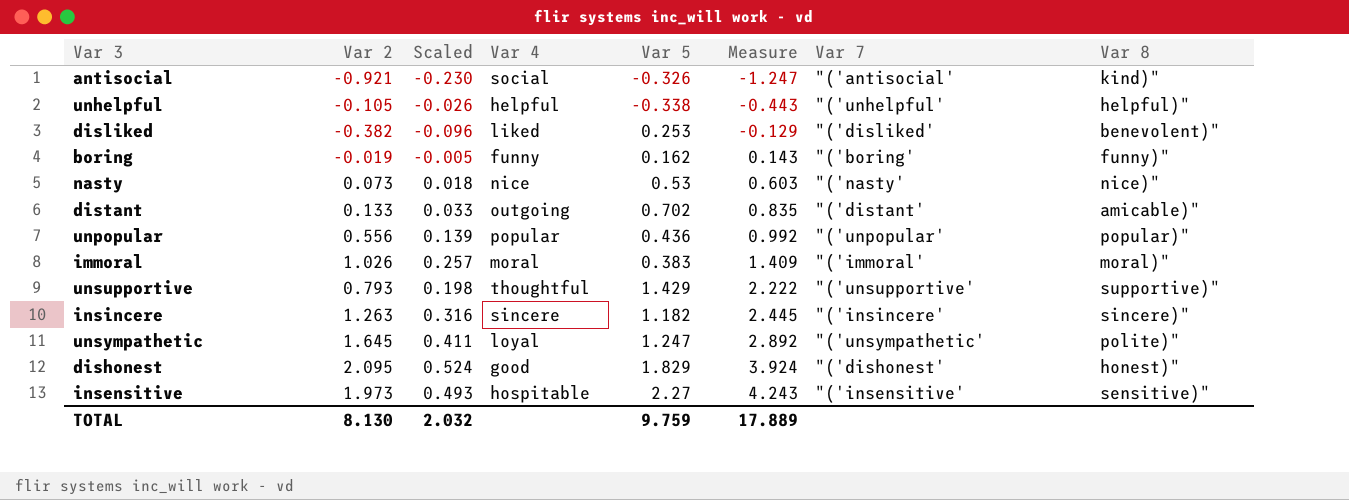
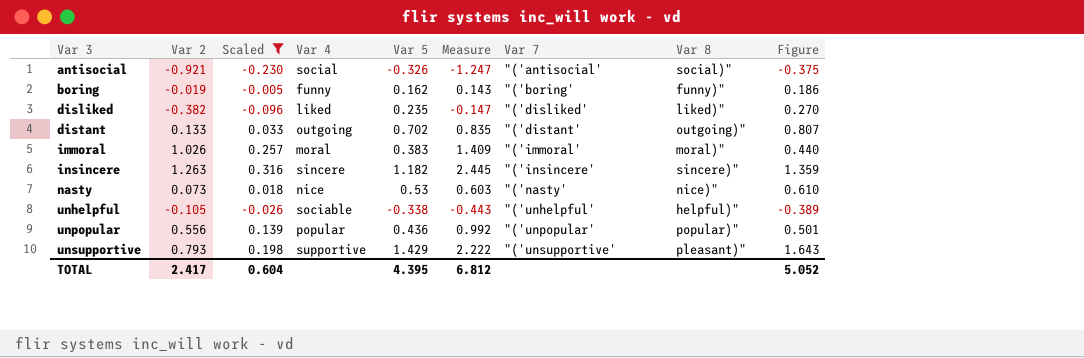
filter: none -> Scaled <= 0.316
row order: Measure ascending -> Var 3 ascending
column Figure | formula: none -> [Var 5] * 1.15
antisocial | Var 8: kind)" -> social)"
disliked | Var 5: 0.253 -> 0.235
disliked | Measure: -0.129 -> -0.147
disliked | Var 8: benevolent)" -> liked)"
distant | Var 8: amicable)" -> outgoing)"
unhelpful | Var 4: helpful -> sociable
unsupportive | Var 4: thoughtful -> supportive
unsupportive | Var 8: supportive)" -> pleasant)"
TOTAL | Var 2: 8.130 -> 2.417
TOTAL | Scaled: 2.032 -> 0.604
TOTAL | Var 5: 9.759 -> 4.395
TOTAL | Measure: 17.889 -> 6.812

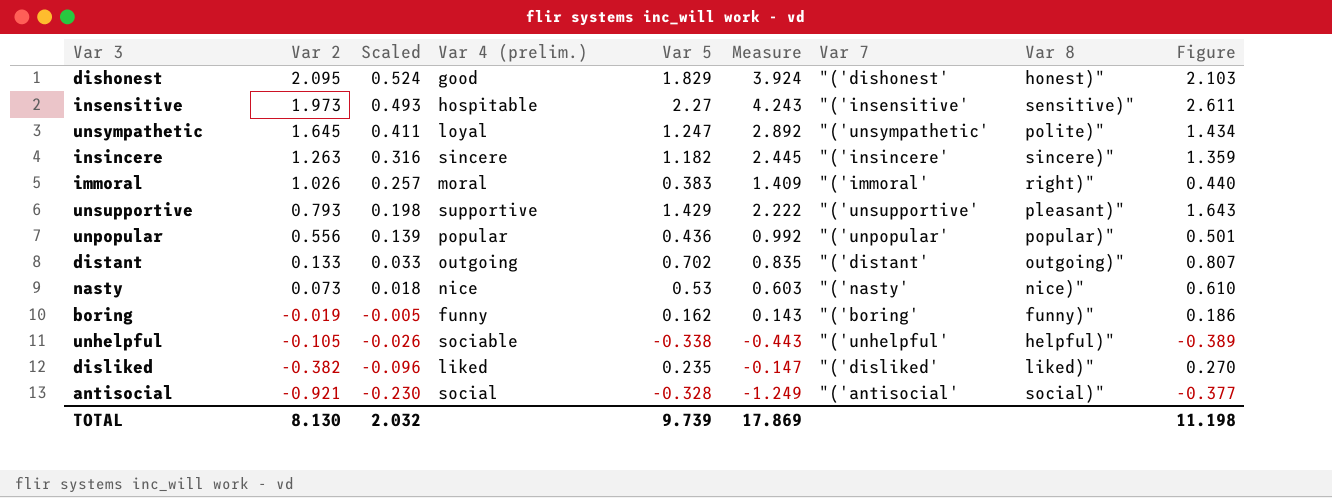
filter: Scaled <= 0.316 -> none
row order: Var 3 ascending -> Var 2 descending
column name: Var 4 -> Var 4 (prelim.)
immoral | Var 8: moral)" -> right)"
antisocial | Var 5: -0.326 -> -0.328
antisocial | Measure: -1.247 -> -1.249
antisocial | Figure: -0.375 -> -0.377
TOTAL | Var 2: 2.417 -> 8.130
TOTAL | Scaled: 0.604 -> 2.032
TOTAL | Var 5: 4.395 -> 9.739
TOTAL | Measure: 6.812 -> 17.869
TOTAL | Figure: 5.052 -> 11.198

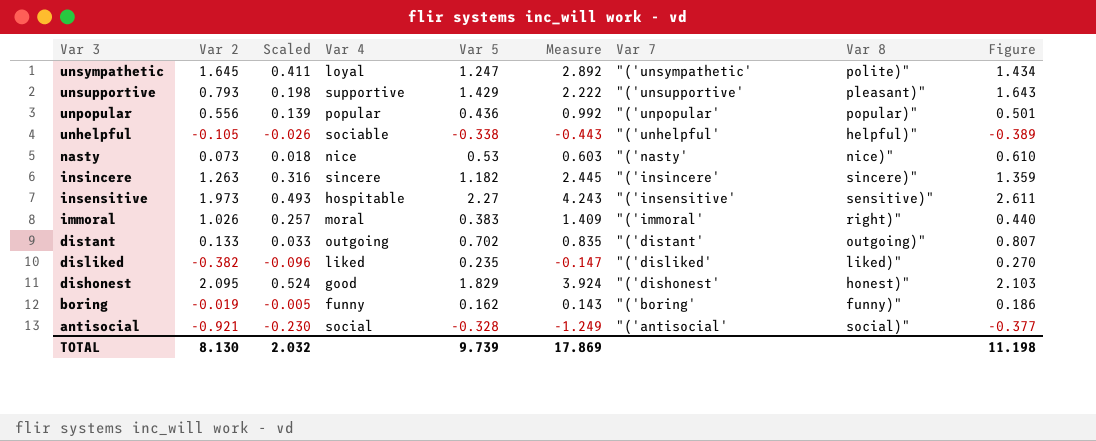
row order: Var 2 descending -> Var 3 descending
column name: Var 4 (prelim.) -> Var 4

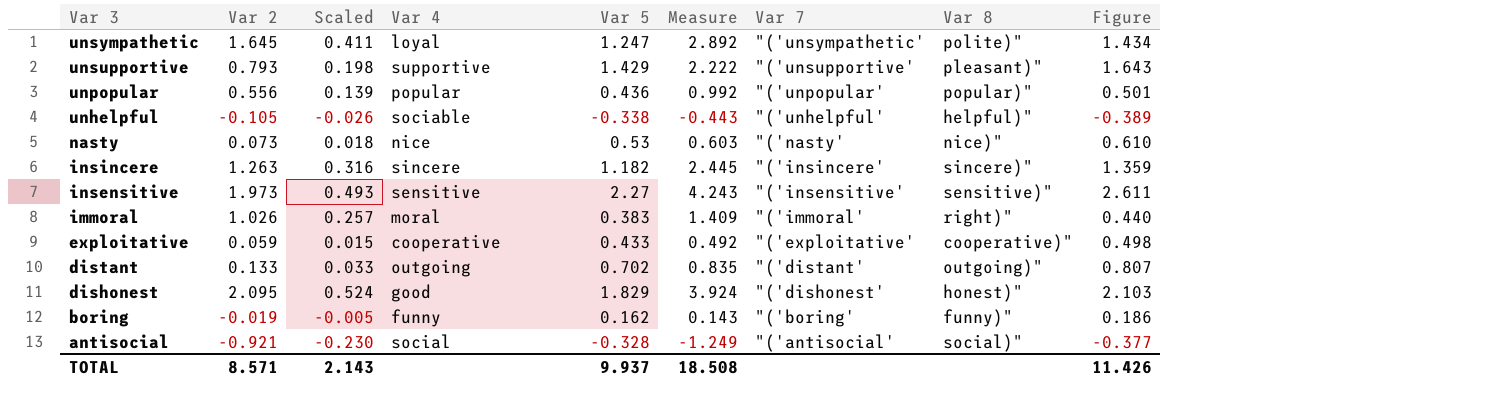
row disliked: -0.382 | -0.096 | liked | 0.235 | -0.147 | "('disliked' | liked)" | 0.270 -> none
insensitive | Var 4: hospitable -> sensitive
row exploitative: none -> 0.059 | 0.015 | cooperative | 0.433 | 0.492 | "('exploitative' | cooperative)" | 0.498
TOTAL | Var 2: 8.130 -> 8.571
TOTAL | Scaled: 2.032 -> 2.143
TOTAL | Var 5: 9.739 -> 9.937
TOTAL | Measure: 17.869 -> 18.508
TOTAL | Figure: 11.198 -> 11.426

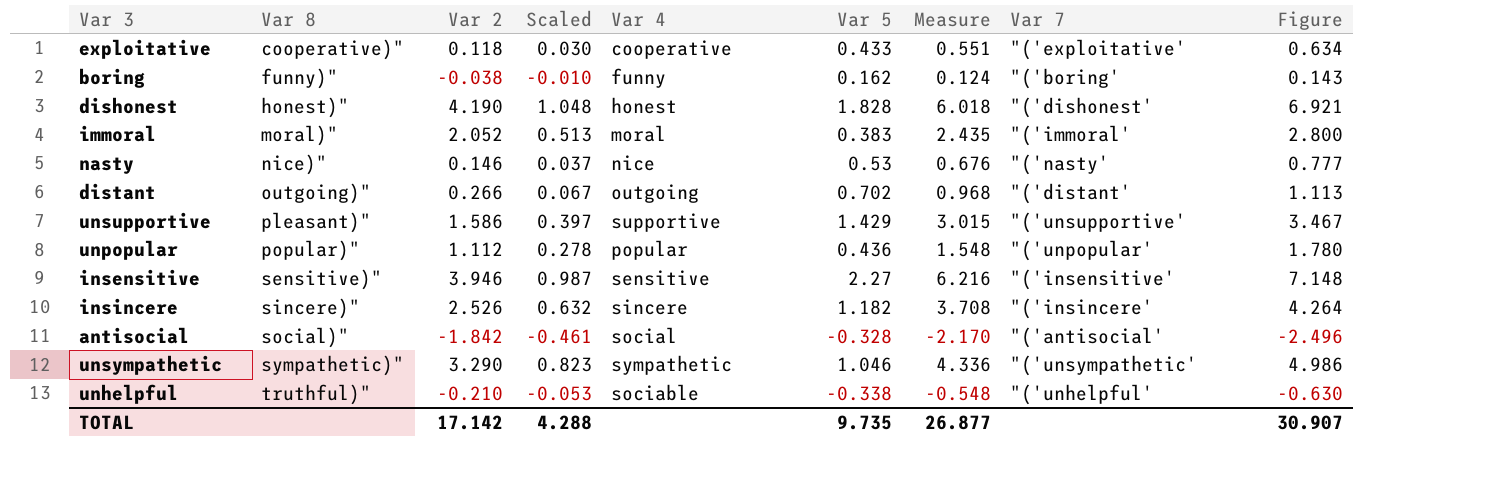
row order: Var 3 descending -> Var 8 ascending
column Var 8 | position: 8 -> 2
column Figure | formula: [Var 5] * 1.15 -> [Measure] * 1.15
exploitative | Var 2: 0.059 -> 0.118
exploitative | Scaled: 0.015 -> 0.030
exploitative | Measure: 0.492 -> 0.551
boring | Var 2: -0.019 -> -0.038
boring | Scaled: -0.005 -> -0.010
boring | Measure: 0.143 -> 0.124
dishonest | Var 2: 2.095 -> 4.190
dishonest | Scaled: 0.524 -> 1.048
dishonest | Var 4: good -> honest
dishonest | Var 5: 1.829 -> 1.828
dishonest | Measure: 3.924 -> 6.018
immoral | Var 8: right)" -> moral)"
immoral | Var 2: 1.026 -> 2.052
immoral | Scaled: 0.257 -> 0.513
immoral | Measure: 1.409 -> 2.435
nasty | Var 2: 0.073 -> 0.146
nasty | Scaled: 0.018 -> 0.037
nasty | Measure: 0.603 -> 0.676
distant | Var 2: 0.133 -> 0.266
distant | Scaled: 0.033 -> 0.067
distant | Measure: 0.835 -> 0.968
unsupportive | Var 2: 0.793 -> 1.586
unsupportive | Scaled: 0.198 -> 0.397
unsupportive | Measure: 2.222 -> 3.015
unpopular | Var 2: 0.556 -> 1.112
unpopular | Scaled: 0.139 -> 0.278
unpopular | Measure: 0.992 -> 1.548
insensitive | Var 2: 1.973 -> 3.946
insensitive | Scaled: 0.493 -> 0.987
insensitive | Measure: 4.243 -> 6.216
insincere | Var 2: 1.263 -> 2.526
insincere | Scaled: 0.316 -> 0.632
insincere | Measure: 2.445 -> 3.708
antisocial | Var 2: -0.921 -> -1.842
antisocial | Scaled: -0.230 -> -0.461
antisocial | Measure: -1.249 -> -2.170
unsympathetic | Var 8: polite)" -> sympathetic)"
unsympathetic | Var 2: 1.645 -> 3.290
unsympathetic | Scaled: 0.411 -> 0.823
unsympathetic | Var 4: loyal -> sympathetic
unsympathetic | Var 5: 1.247 -> 1.046
unsympathetic | Measure: 2.892 -> 4.336
unhelpful | Var 8: helpful)" -> truthful)"
unhelpful | Var 2: -0.105 -> -0.210
unhelpful | Scaled: -0.026 -> -0.053
unhelpful | Measure: -0.443 -> -0.548
TOTAL | Var 2: 8.571 -> 17.142
TOTAL | Scaled: 2.143 -> 4.288
TOTAL | Var 5: 9.937 -> 9.735
TOTAL | Measure: 18.508 -> 26.877
TOTAL | Figure: 11.426 -> 30.907

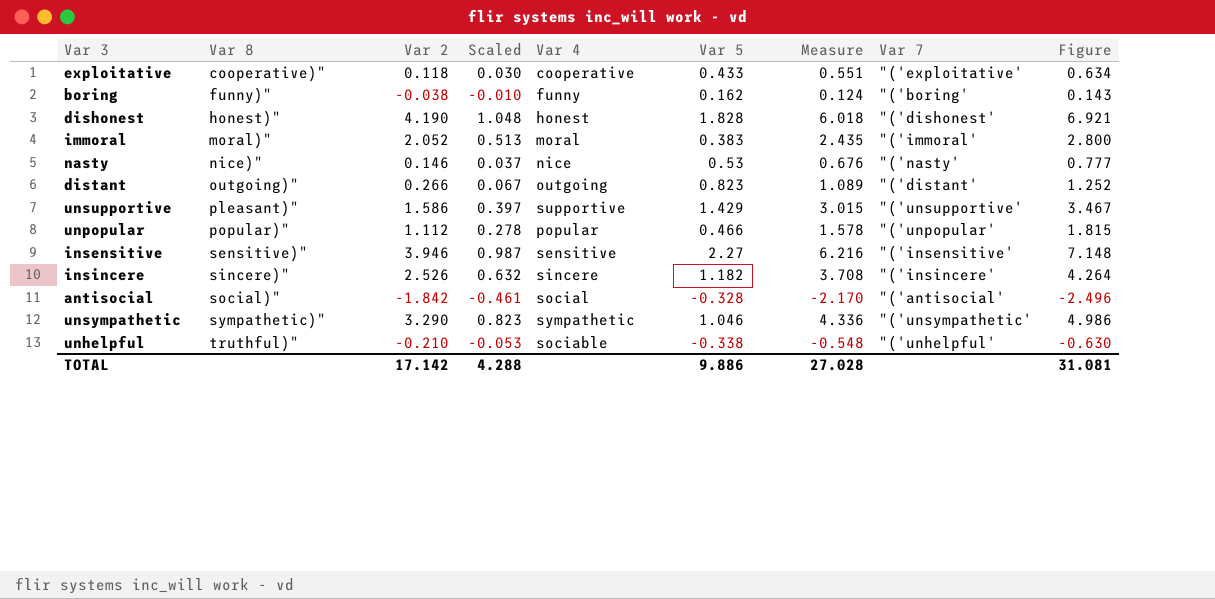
distant | Var 5: 0.702 -> 0.823
distant | Measure: 0.968 -> 1.089
distant | Figure: 1.113 -> 1.252
unpopular | Var 5: 0.436 -> 0.466
unpopular | Measure: 1.548 -> 1.578
unpopular | Figure: 1.780 -> 1.815
TOTAL | Var 5: 9.735 -> 9.886
TOTAL | Measure: 26.877 -> 27.028
TOTAL | Figure: 30.907 -> 31.081

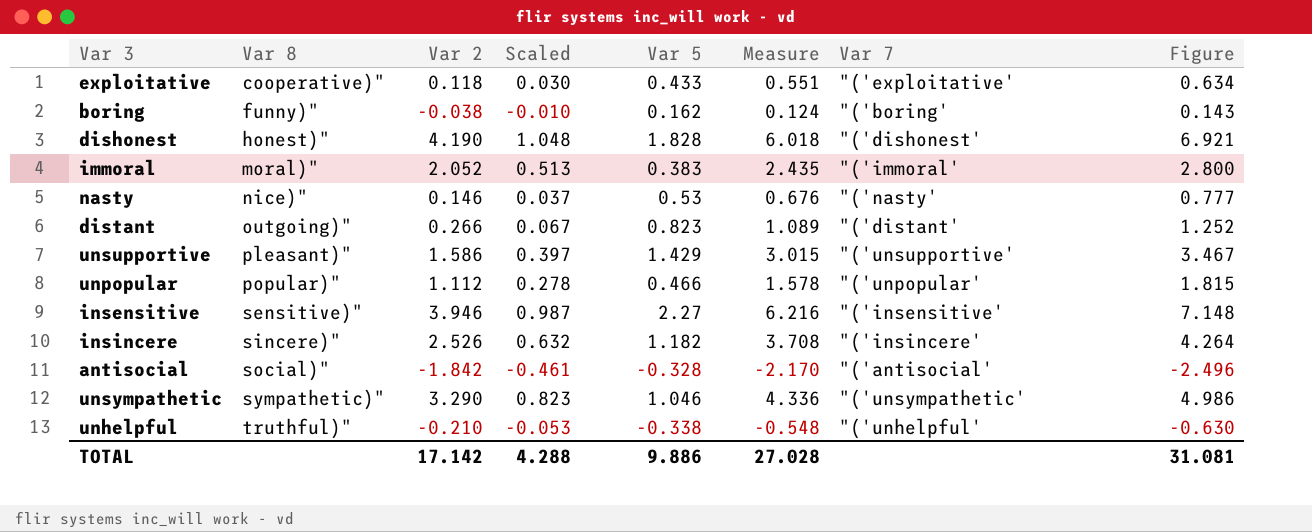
column Var 4 | position: 5 -> none

